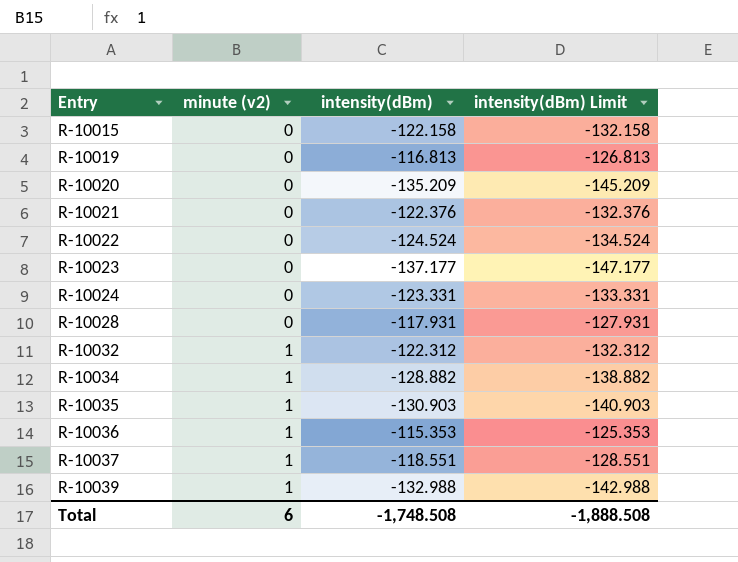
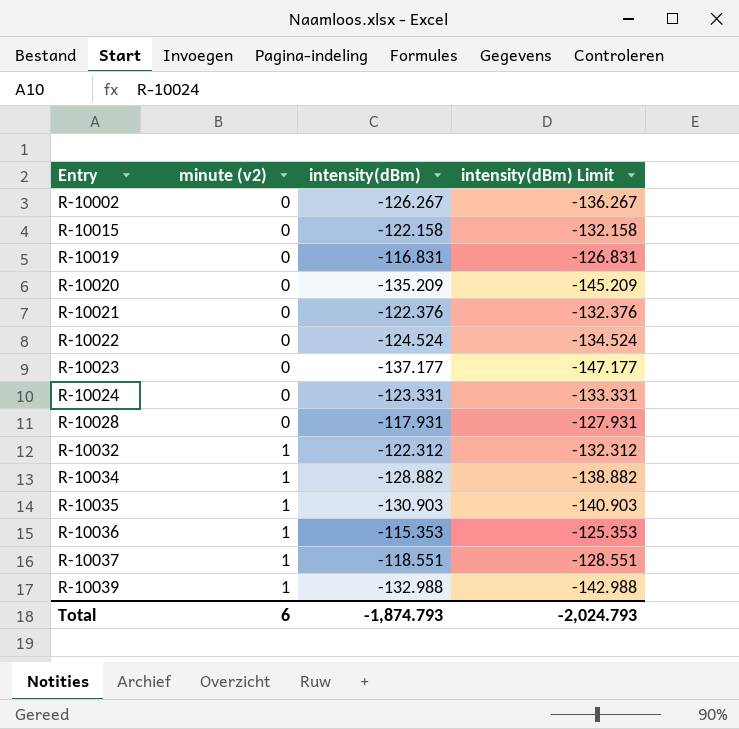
row R-10002: none -> 0 | -126.267 | -136.267
R-10019 | intensity(dBm): -116.813 -> -116.831
R-10019 | intensity(dBm) Limit: -126.813 -> -126.831
Total | intensity(dBm): -1,748.508 -> -1,874.793
Total | intensity(dBm) Limit: -1,888.508 -> -2,024.793

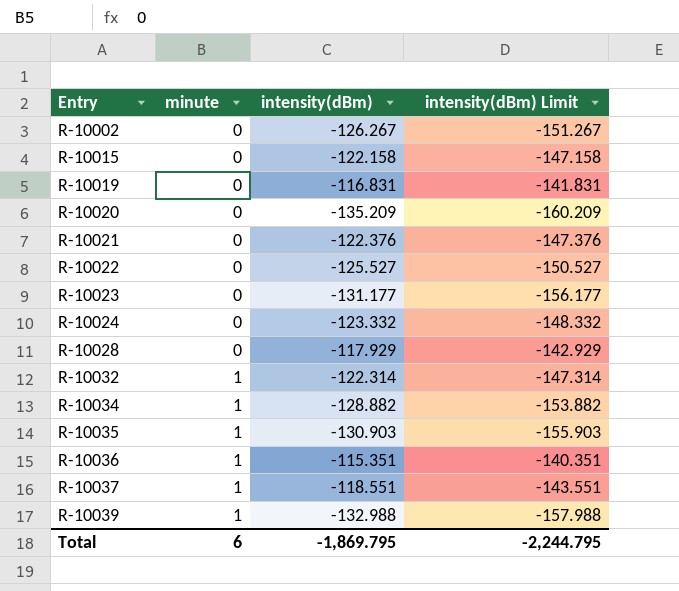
column name: minute (v2) -> minute
column intensity(dBm) Limit | formula: [intensity(dBm)] - 10 -> [intensity(dBm)] - 25
R-10022 | intensity(dBm): -124.524 -> -125.527
R-10023 | intensity(dBm): -137.177 -> -131.177
R-10024 | intensity(dBm): -123.331 -> -123.332
R-10028 | intensity(dBm): -117.931 -> -117.929
R-10032 | intensity(dBm): -122.312 -> -122.314
R-10036 | intensity(dBm): -115.353 -> -115.351
Total | intensity(dBm): -1,874.793 -> -1,869.795
Total | intensity(dBm) Limit: -2,024.793 -> -2,244.795

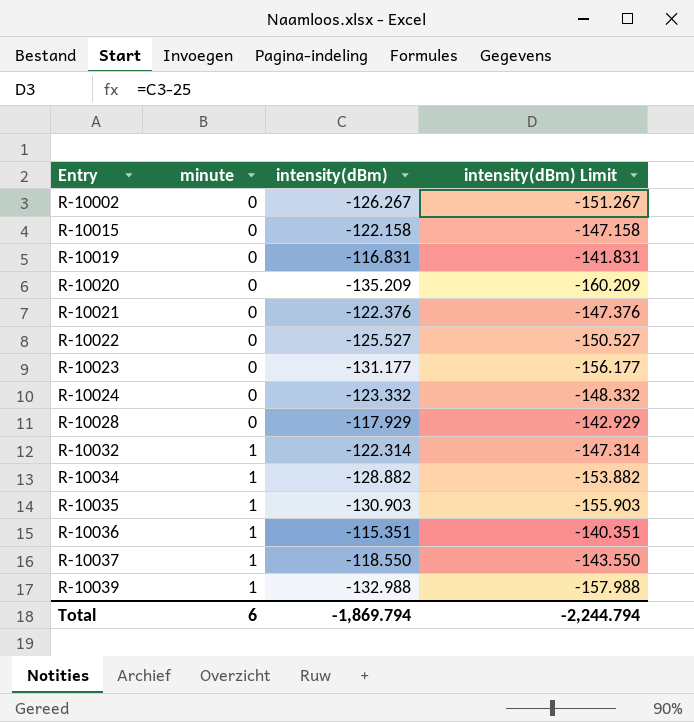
R-10037 | intensity(dBm): -118.551 -> -118.550
R-10037 | intensity(dBm) Limit: -143.551 -> -143.550
Total | intensity(dBm): -1,869.795 -> -1,869.794
Total | intensity(dBm) Limit: -2,244.795 -> -2,244.794

